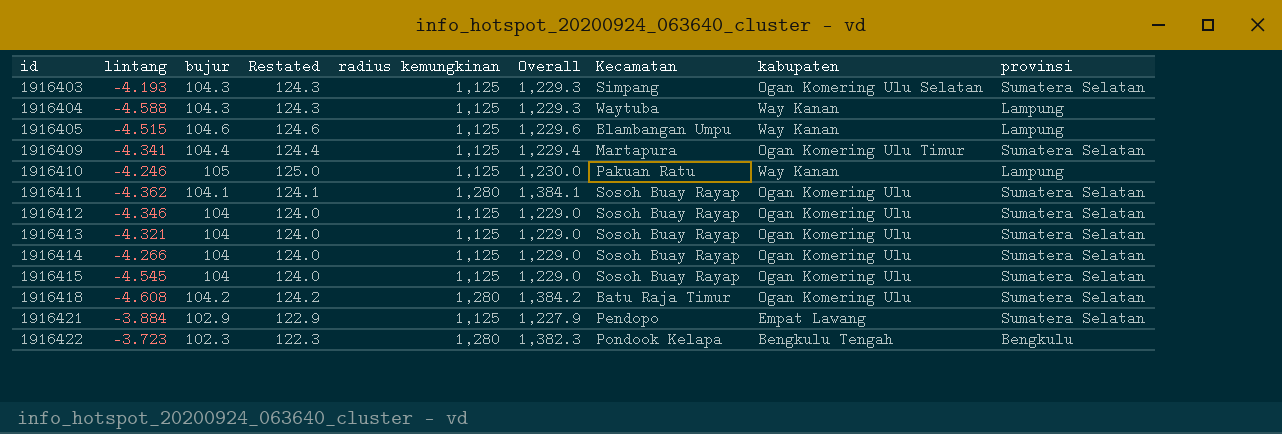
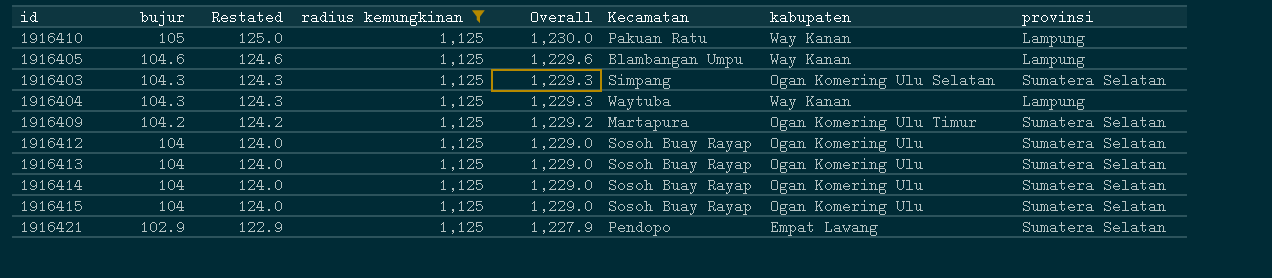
filter: none -> radius kemungkinan = 1,125
row order: id ascending -> bujur descending
column lintang | position: 2 -> none
1916409 | bujur: 104.4 -> 104.2
1916409 | Restated: 124.4 -> 124.2
1916409 | Overall: 1,229.4 -> 1,229.2

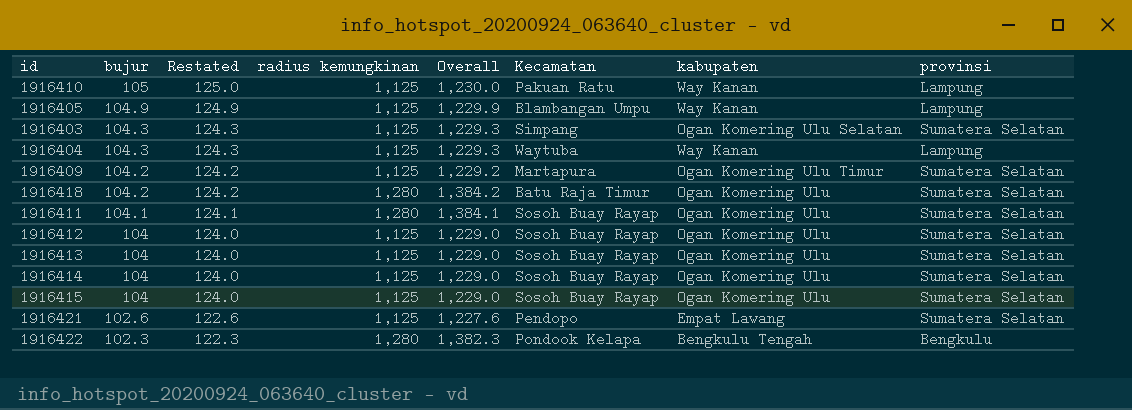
filter: radius kemungkinan = 1,125 -> none
1916405 | bujur: 104.6 -> 104.9
1916405 | Restated: 124.6 -> 124.9
1916405 | Overall: 1,229.6 -> 1,229.9
1916421 | bujur: 102.9 -> 102.6
1916421 | Restated: 122.9 -> 122.6
1916421 | Overall: 1,227.9 -> 1,227.6

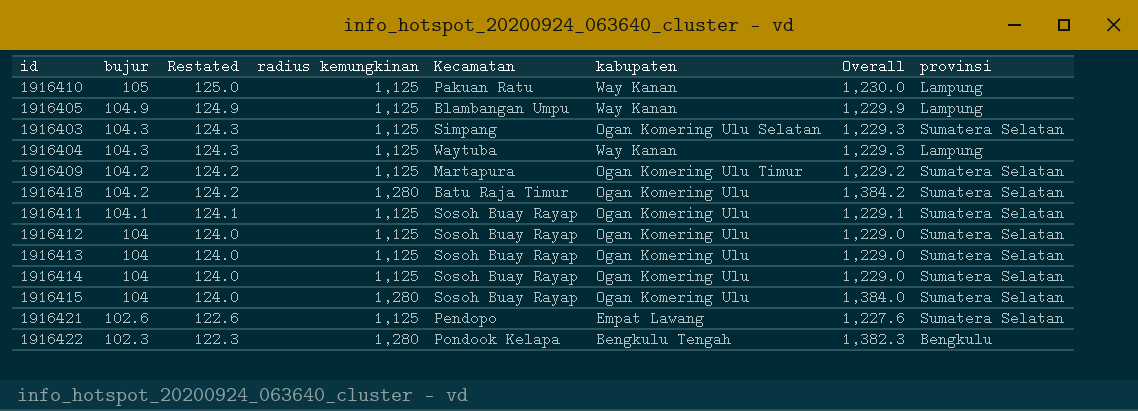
column Overall | position: 5 -> 7
1916411 | radius kemungkinan: 1,280 -> 1,125
1916411 | Overall: 1,384.1 -> 1,229.1
1916415 | radius kemungkinan: 1,125 -> 1,280
1916415 | Overall: 1,229.0 -> 1,384.0

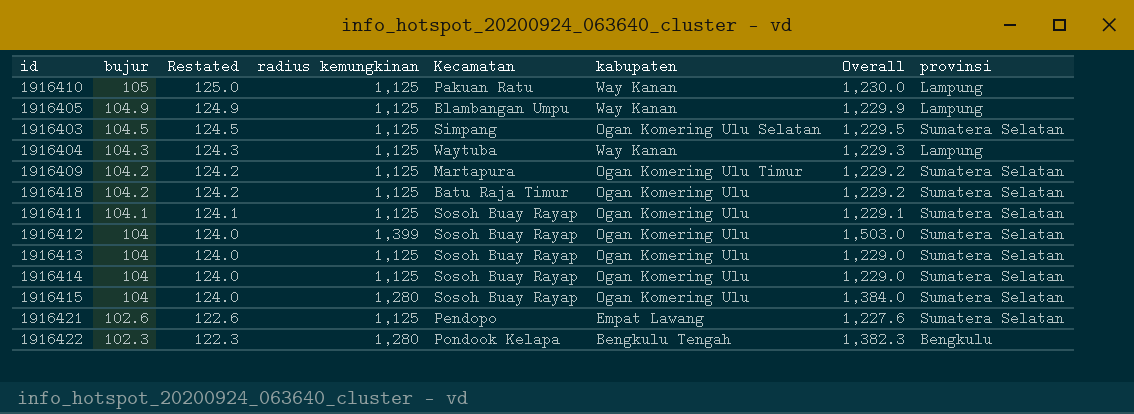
1916403 | bujur: 104.3 -> 104.5
1916403 | Restated: 124.3 -> 124.5
1916403 | Overall: 1,229.3 -> 1,229.5
1916418 | radius kemungkinan: 1,280 -> 1,125
1916418 | Overall: 1,384.2 -> 1,229.2
1916412 | radius kemungkinan: 1,125 -> 1,399
1916412 | Overall: 1,229.0 -> 1,503.0

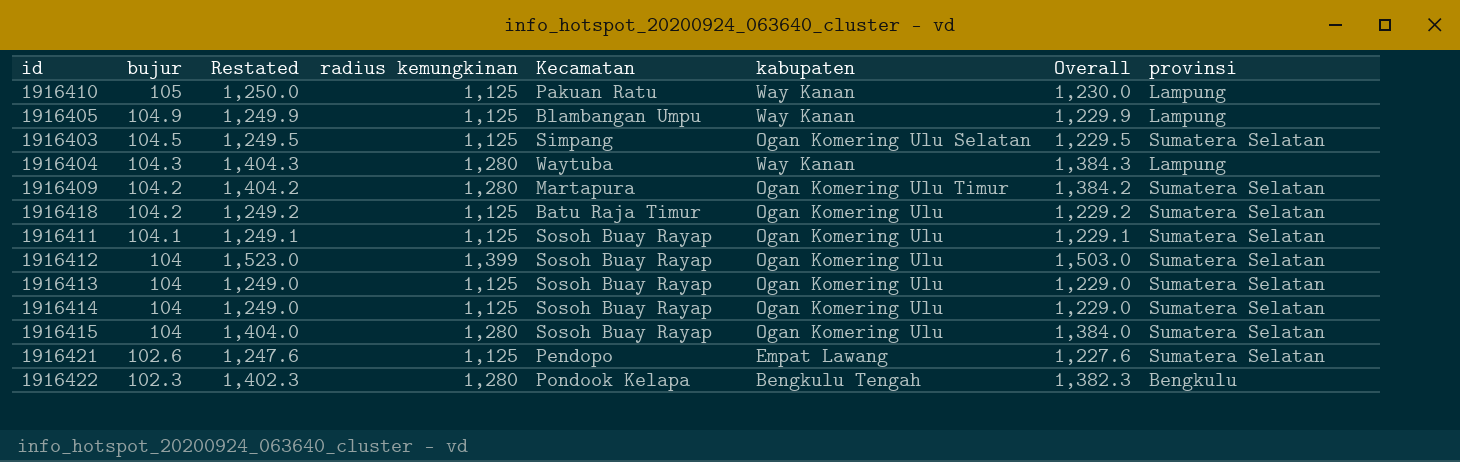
column Restated | formula: [bujur] + 20 -> [Overall] + 20
1916404 | radius kemungkinan: 1,125 -> 1,280
1916404 | Overall: 1,229.3 -> 1,384.3
1916409 | radius kemungkinan: 1,125 -> 1,280
1916409 | Overall: 1,229.2 -> 1,384.2

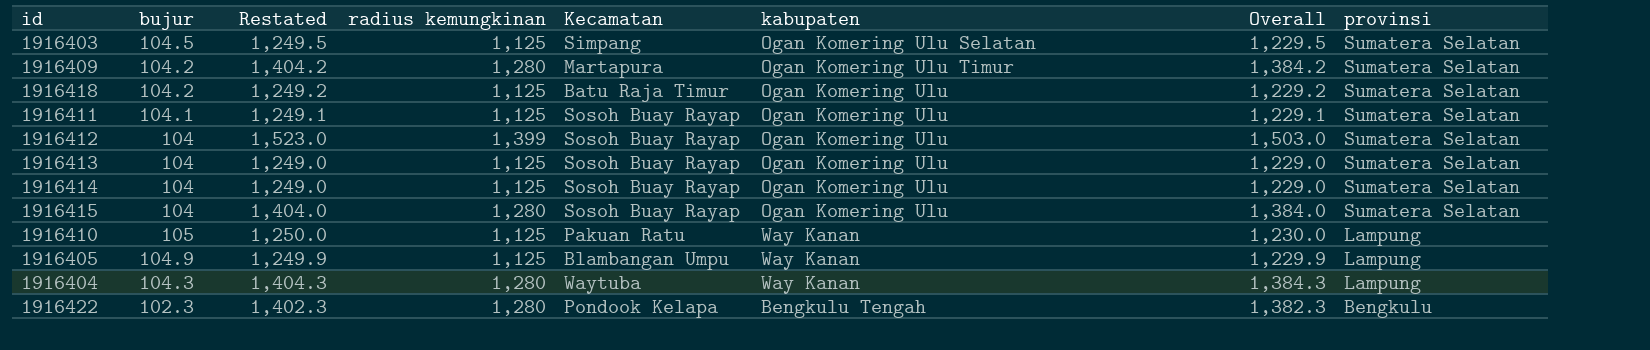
row order: bujur descending -> provinsi descending
row 1916421: 102.6 | 1,247.6 | 1,125 | Pendopo | Empat Lawang | 1,227.6 | Sumatera Selatan -> none

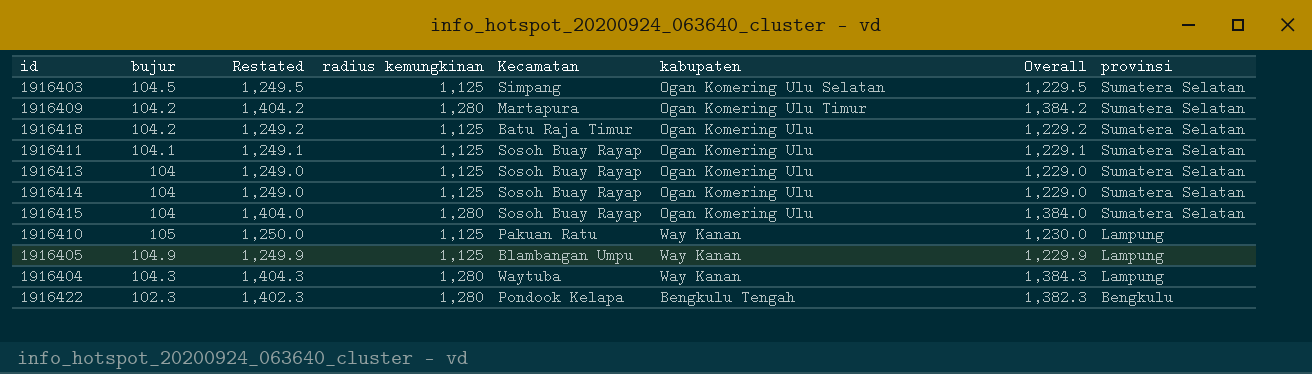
row 1916412: 104 | 1,523.0 | 1,399 | Sosoh Buay Rayap | Ogan Komering Ulu | 1,503.0 | Sumatera Selatan -> none

